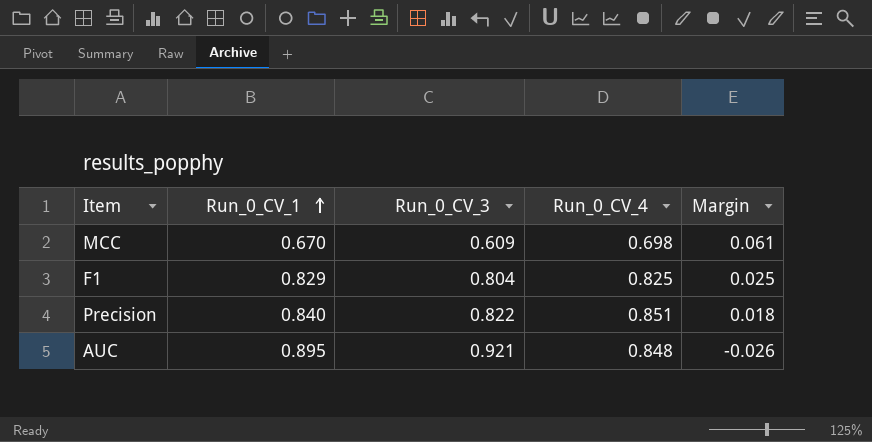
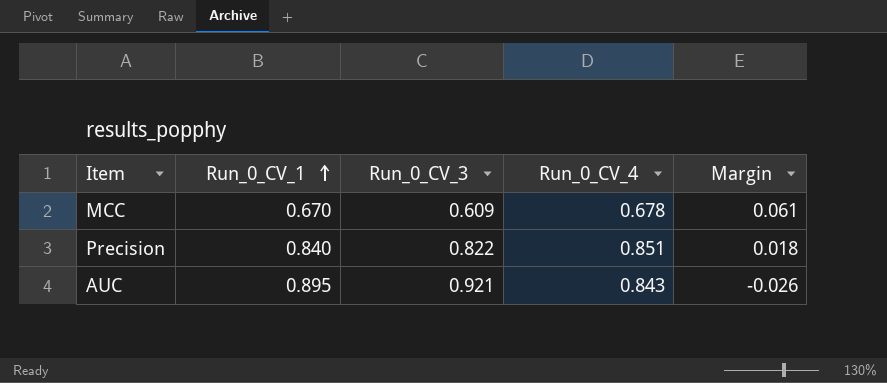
row F1: 0.829 | 0.804 | 0.825 | 0.025 -> none
MCC | Run_0_CV_4: 0.698 -> 0.678
AUC | Run_0_CV_4: 0.848 -> 0.843

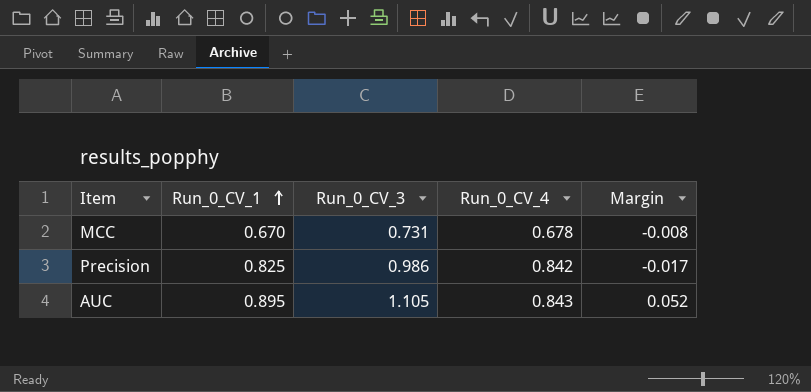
column Margin | formula: [Run_0_CV_1] - [Run_0_CV_3] -> [Run_0_CV_1] - [Run_0_CV_4]
MCC | Run_0_CV_3: 0.609 -> 0.731
Precision | Run_0_CV_1: 0.840 -> 0.825
Precision | Run_0_CV_3: 0.822 -> 0.986
Precision | Run_0_CV_4: 0.851 -> 0.842
AUC | Run_0_CV_3: 0.921 -> 1.105

